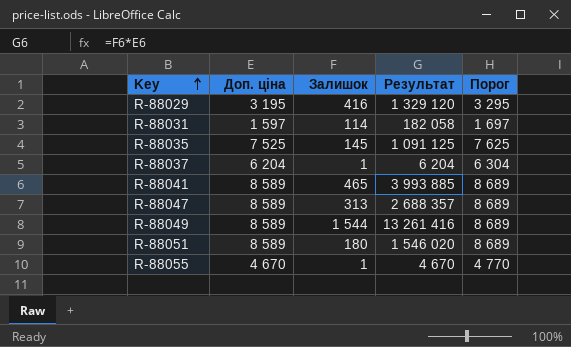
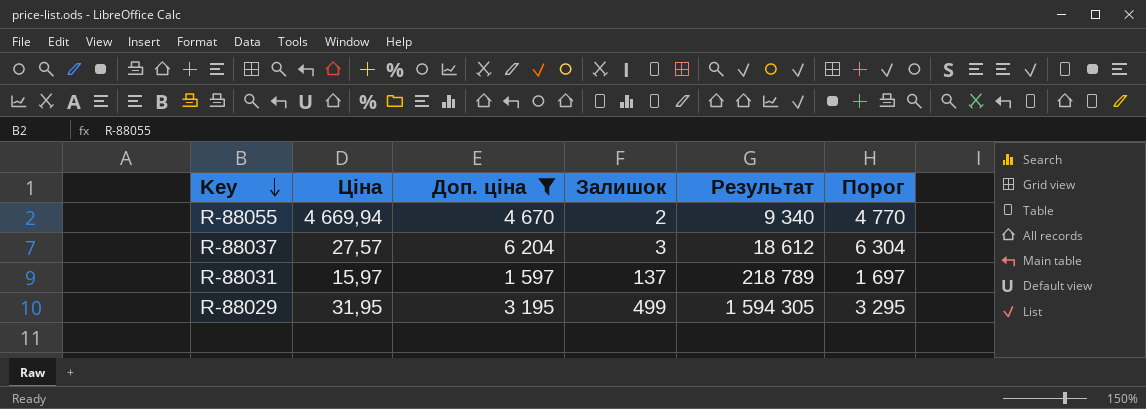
filter: none -> Доп. ціна <= 6 204
row order: Key ascending -> Key descending
column Ціна | position: none -> 2
R-88055 | Залишок: 1 -> 2
R-88055 | Результат: 4 670 -> 9 340
R-88037 | Залишок: 1 -> 3
R-88037 | Результат: 6 204 -> 18 612
R-88031 | Залишок: 114 -> 137
R-88031 | Результат: 182 058 -> 218 789
R-88029 | Залишок: 416 -> 499
R-88029 | Результат: 1 329 120 -> 1 594 305

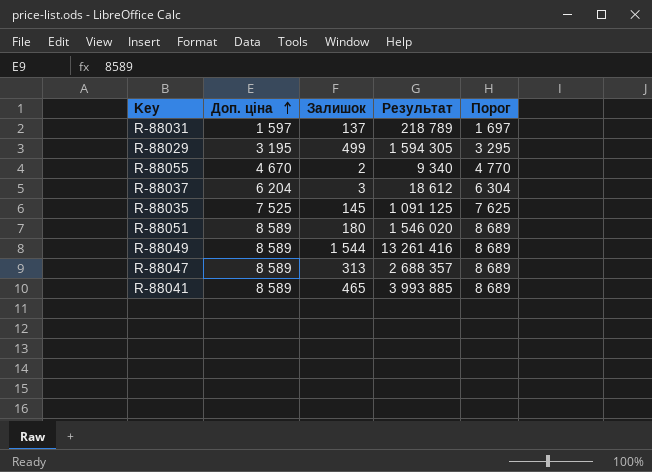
filter: Доп. ціна <= 6 204 -> none
row order: Key descending -> Доп. ціна ascending
column Ціна | position: 2 -> none

